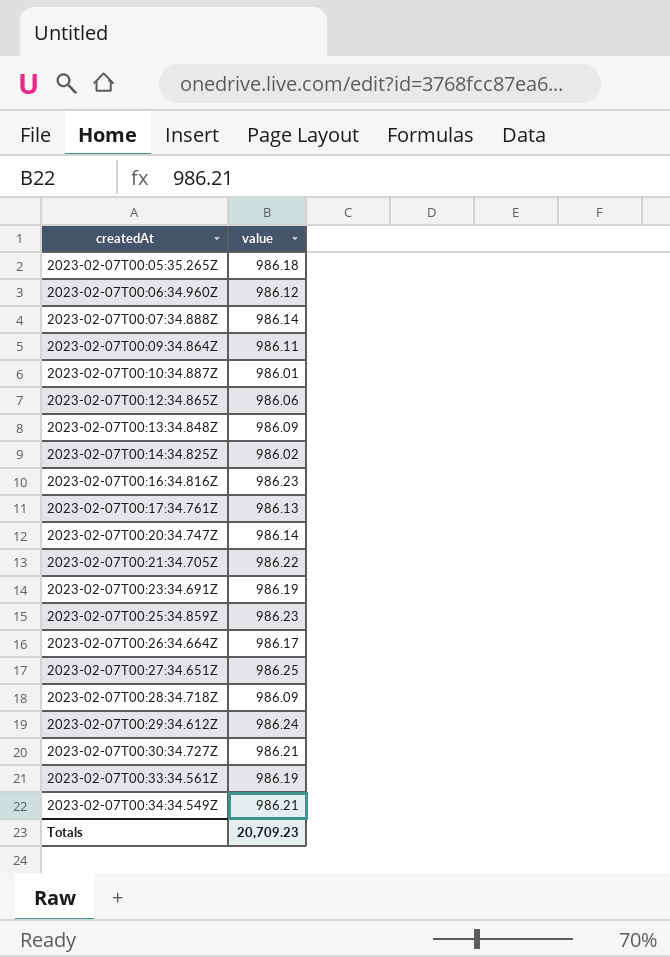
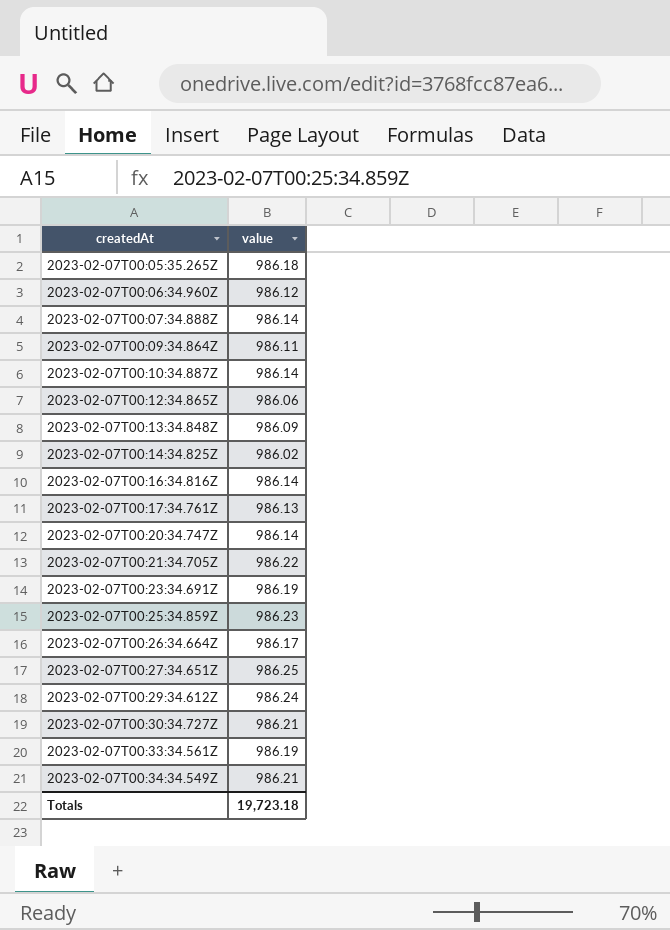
row 2023-02-07T00:28:34.718Z: 986.09 -> none
2023-02-07T00:10:34.887Z | value: 986.01 -> 986.14
2023-02-07T00:16:34.816Z | value: 986.23 -> 986.14
Totals | value: 20,709.23 -> 19,723.18

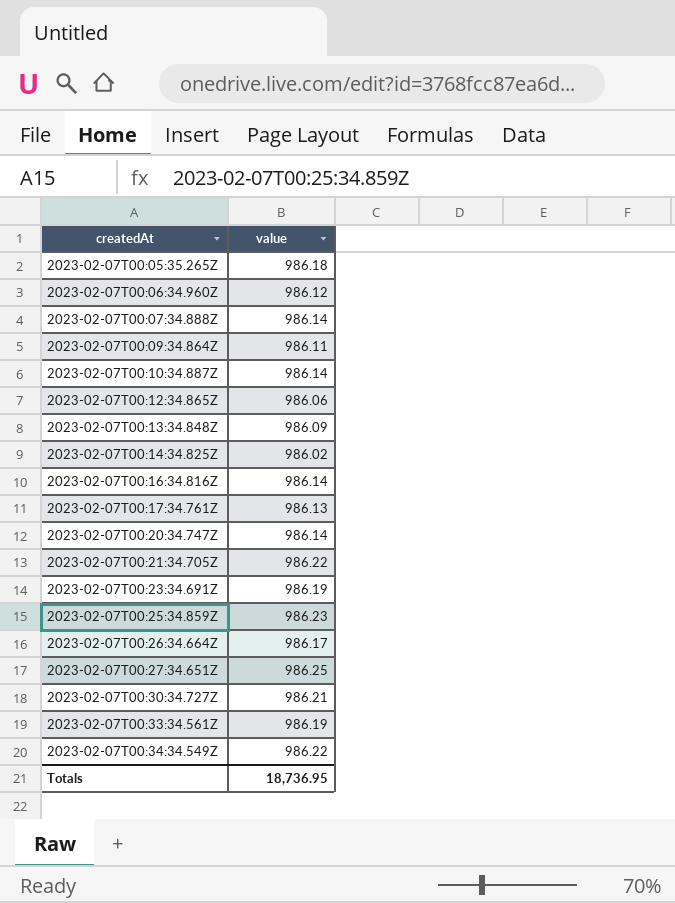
row 2023-02-07T00:29:34.612Z: 986.24 -> none
2023-02-07T00:34:34.549Z | value: 986.21 -> 986.22
Totals | value: 19,723.18 -> 18,736.95

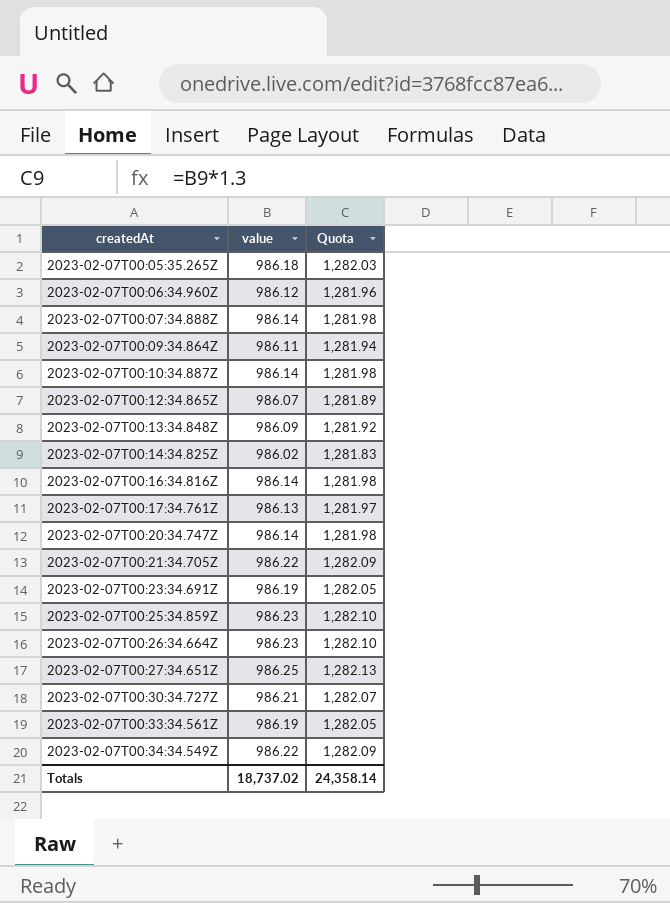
column Quota | formula: none -> [value] * 1.3
2023-02-07T00:12:34.865Z | value: 986.06 -> 986.07
2023-02-07T00:26:34.664Z | value: 986.17 -> 986.23
Totals | value: 18,736.95 -> 18,737.02

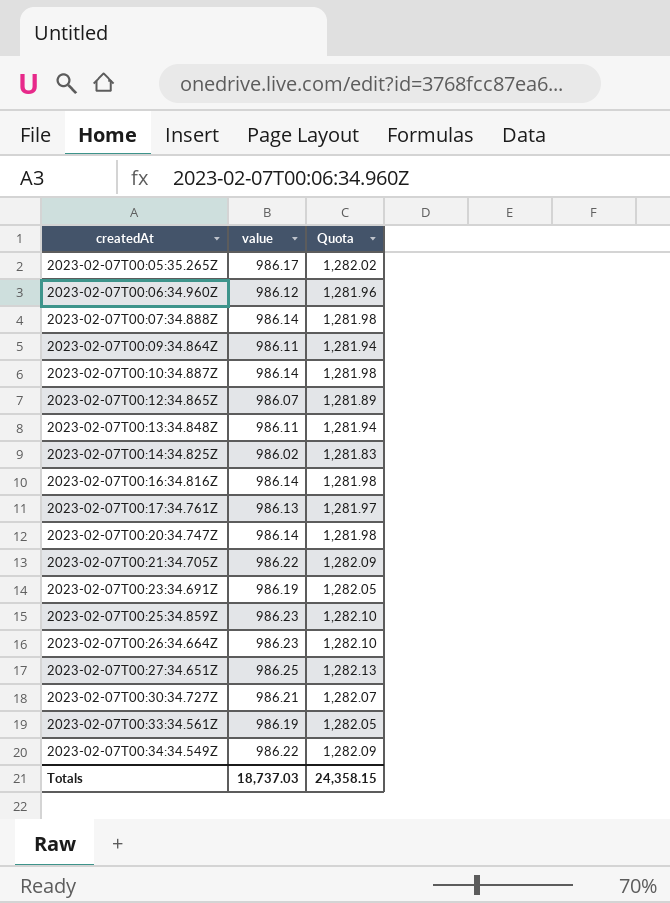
2023-02-07T00:05:35.265Z | value: 986.18 -> 986.17
2023-02-07T00:05:35.265Z | Quota: 1,282.03 -> 1,282.02
2023-02-07T00:13:34.848Z | value: 986.09 -> 986.11
2023-02-07T00:13:34.848Z | Quota: 1,281.92 -> 1,281.94
Totals | value: 18,737.02 -> 18,737.03
Totals | Quota: 24,358.14 -> 24,358.15

